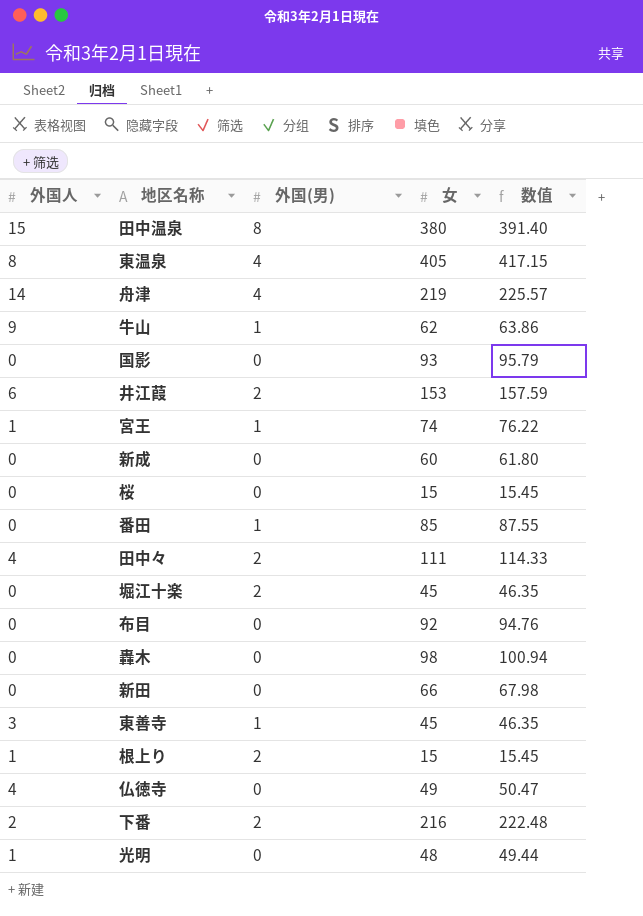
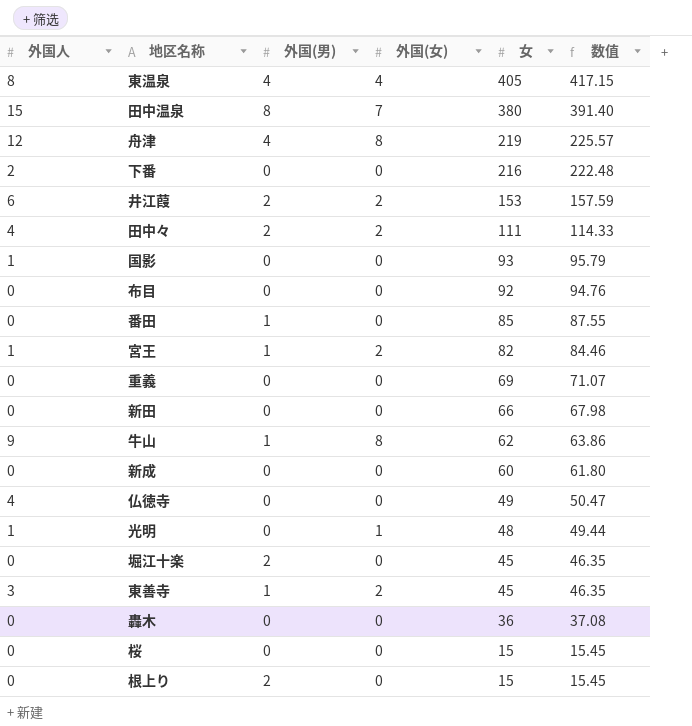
row order: none -> 女 descending
column 外国(女) | position: none -> 4
舟津 | 外国人: 14 -> 12
下番 | 外国(男): 2 -> 0
国影 | 外国人: 0 -> 1
宮王 | 女: 74 -> 82
宮王 | 数值: 76.22 -> 84.46
row 重義: none -> 0 | 0 | 0 | 69 | 71.07
轟木 | 女: 98 -> 36
轟木 | 数值: 100.94 -> 37.08
根上り | 外国人: 1 -> 0

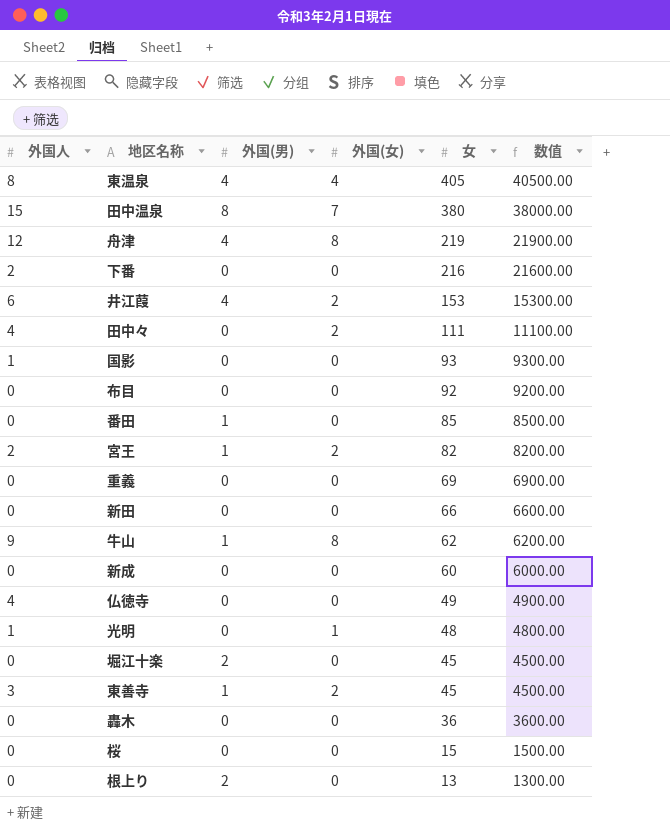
column 数值 | formula: [女] * 1.03 -> [女] * 100
井江葭 | 外国(男): 2 -> 4
田中々 | 外国(男): 2 -> 0
宮王 | 外国人: 1 -> 2
根上り | 女: 15 -> 13

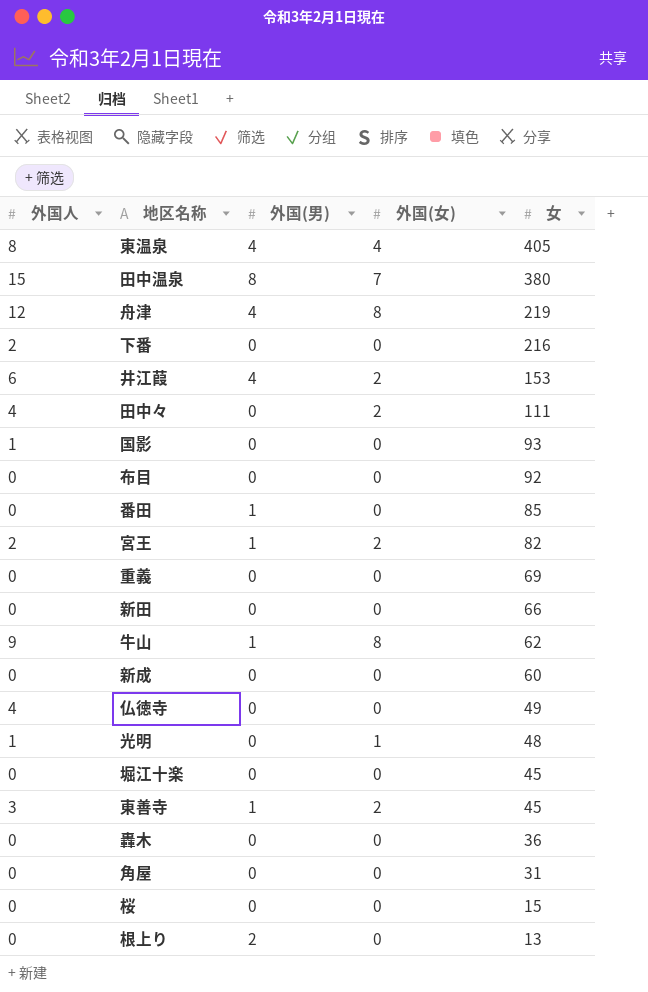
column 数值 | formula: [女] * 100 -> none
堀江十楽 | 外国(男): 2 -> 0
row 角屋: none -> 0 | 0 | 0 | 31

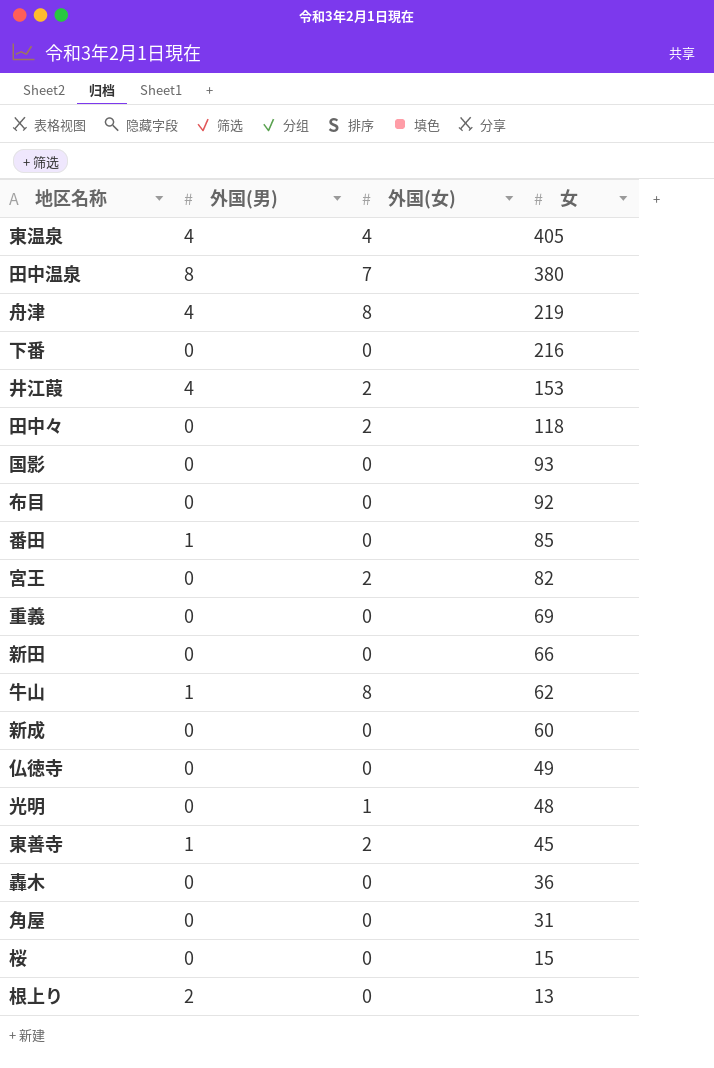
column 外国人 | position: 1 -> none
row 堀江十楽: 0 | 0 | 0 | 45 -> none
田中々 | 女: 111 -> 118
宮王 | 外国(男): 1 -> 0

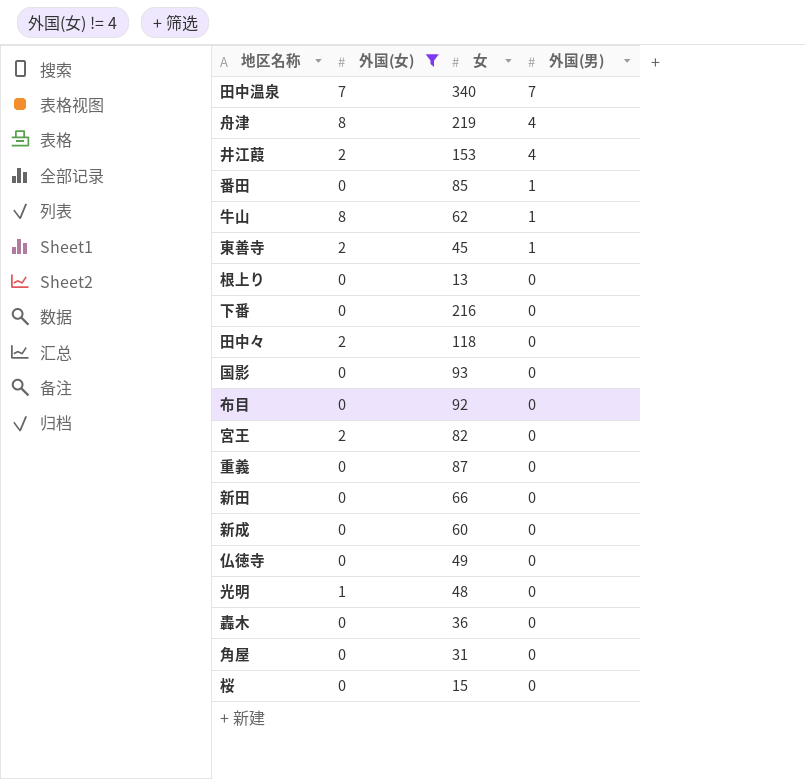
filter: none -> 外国(女) != 4
row order: 女 descending -> 外国(男) descending
column 外国(男) | position: 2 -> 4
田中温泉 | 女: 380 -> 340
田中温泉 | 外国(男): 8 -> 7
根上り | 外国(男): 2 -> 0
重義 | 女: 69 -> 87

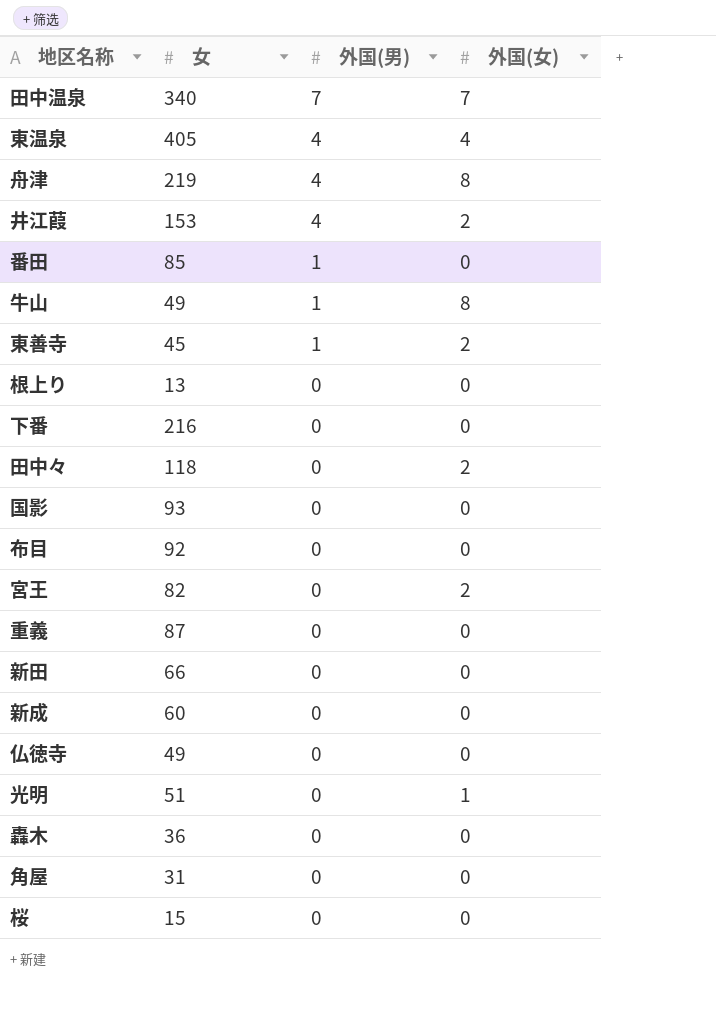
filter: 外国(女) != 4 -> none
column 外国(女) | position: 2 -> 4
牛山 | 女: 62 -> 49
光明 | 女: 48 -> 51

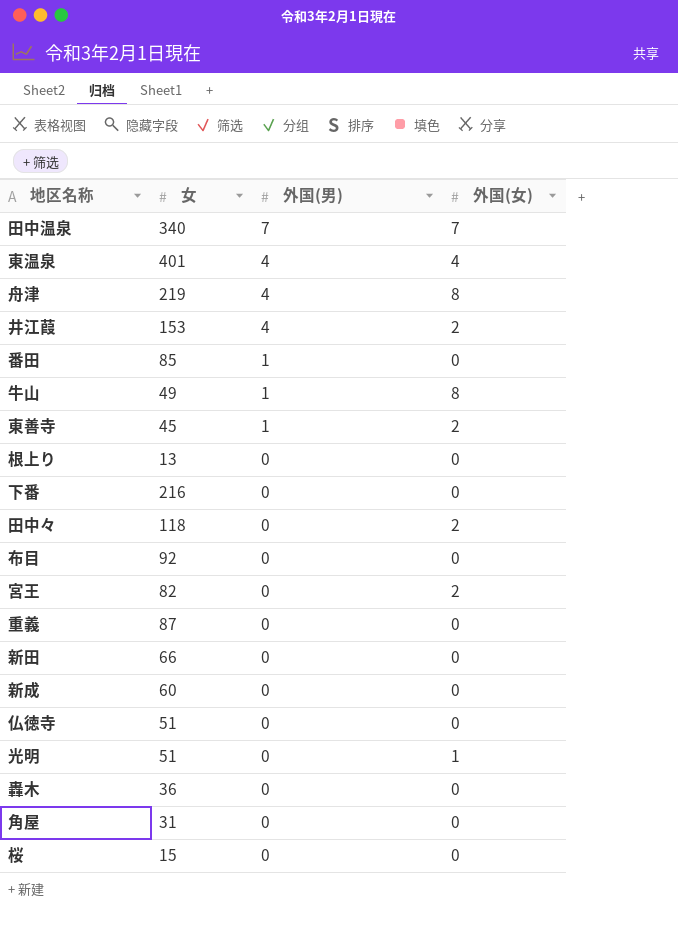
row 国影: 93 | 0 | 0 -> none
東温泉 | 女: 405 -> 401
仏徳寺 | 女: 49 -> 51

